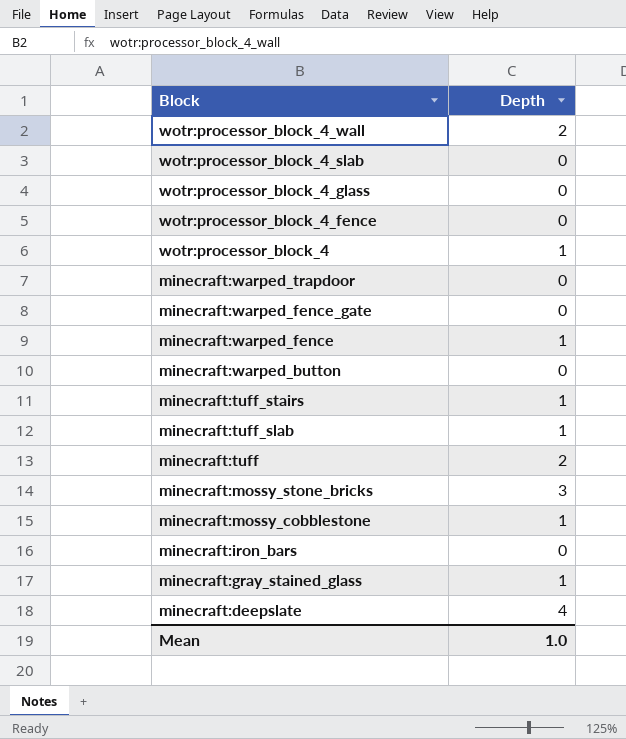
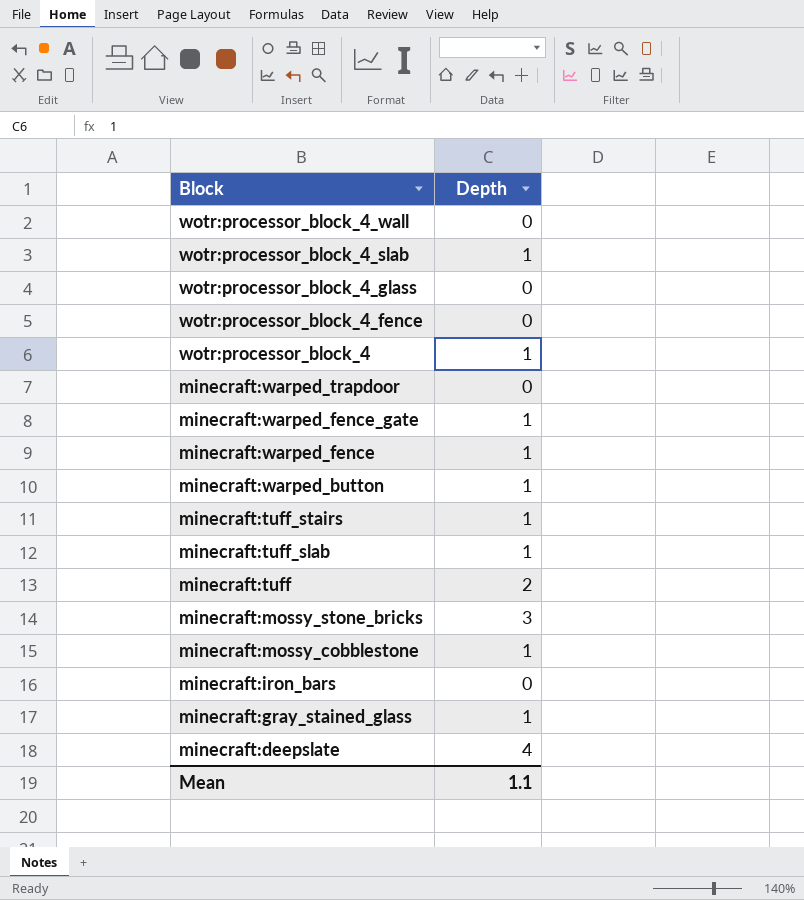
wotr:processor_block_4_wall | Depth: 2 -> 0
wotr:processor_block_4_slab | Depth: 0 -> 1
minecraft:warped_fence_gate | Depth: 0 -> 1
minecraft:warped_button | Depth: 0 -> 1
Mean | Depth: 1.0 -> 1.1

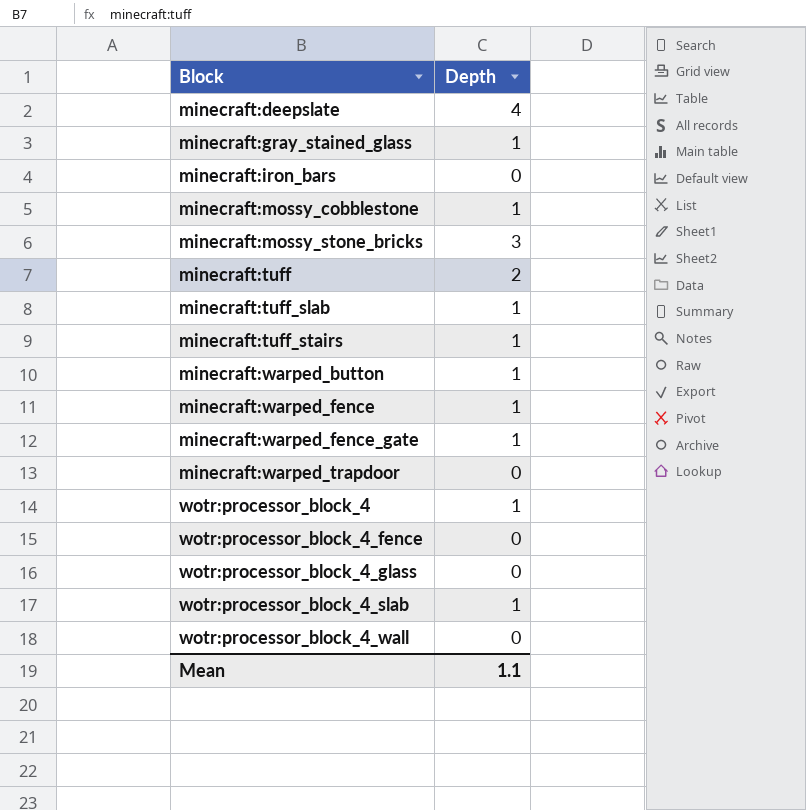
row order: Block descending -> Block ascending

